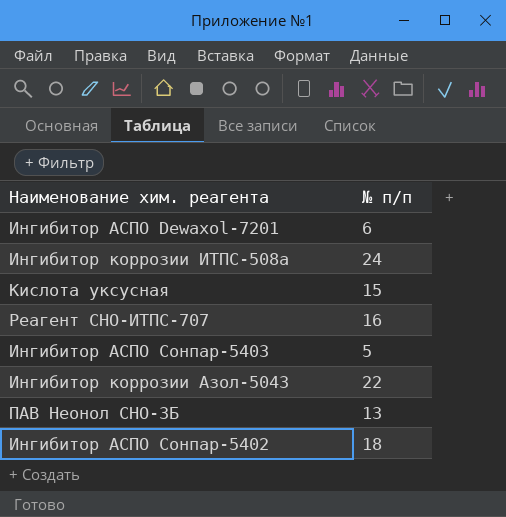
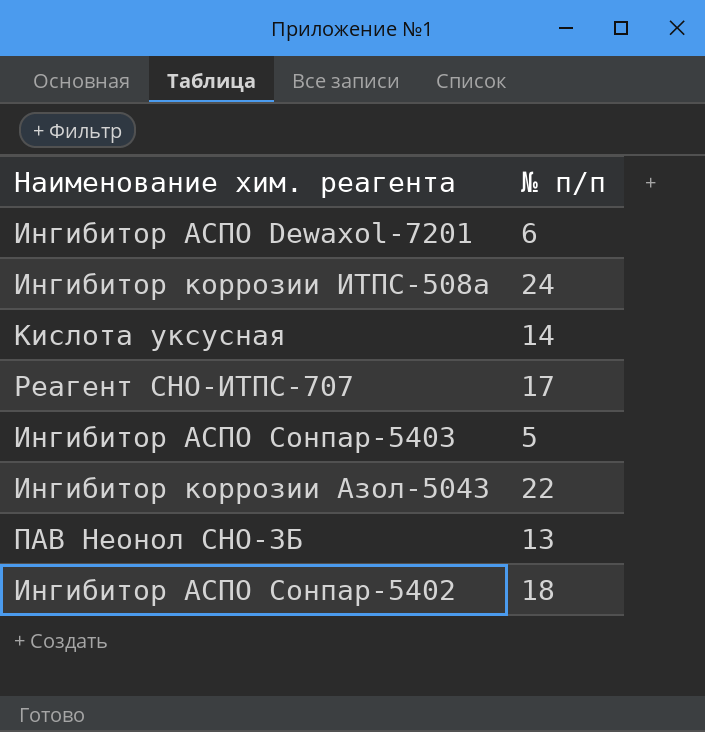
Кислота уксусная | № п/п: 15 -> 14
Реагент СНО-ИТПС-707 | № п/п: 16 -> 17

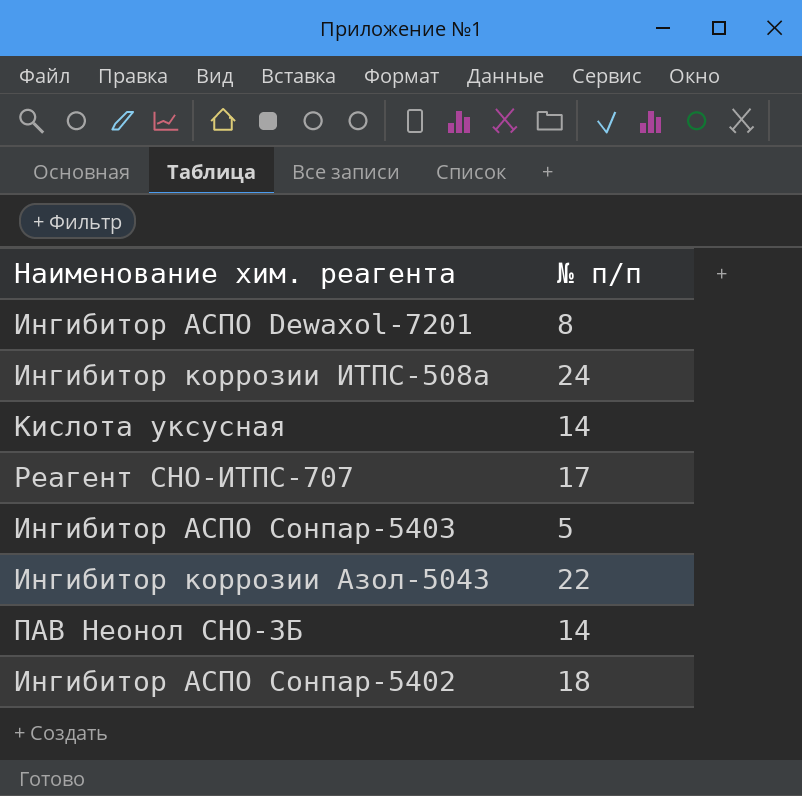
Ингибитор АСПО Dewaxol-7201 | № п/п: 6 -> 8
ПАВ Неонол СНО-3Б | № п/п: 13 -> 14

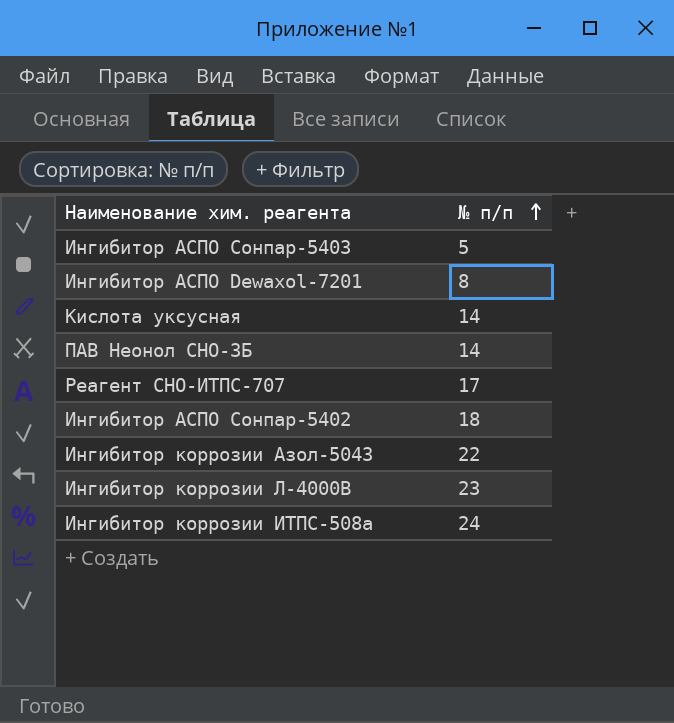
row order: none -> № п/п ascending
row Ингибитор коррозии Л-4000В: none -> 23

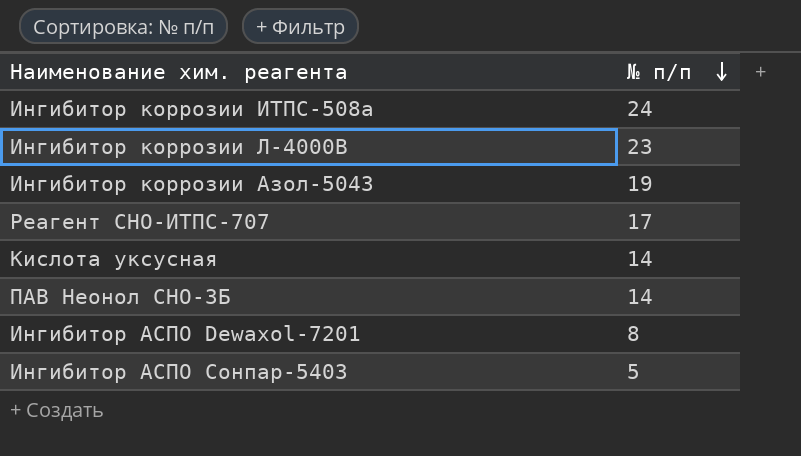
row order: № п/п ascending -> № п/п descending
row Ингибитор АСПО Сонпар-5402: 18 -> none
Ингибитор коррозии Азол-5043 | № п/п: 22 -> 19

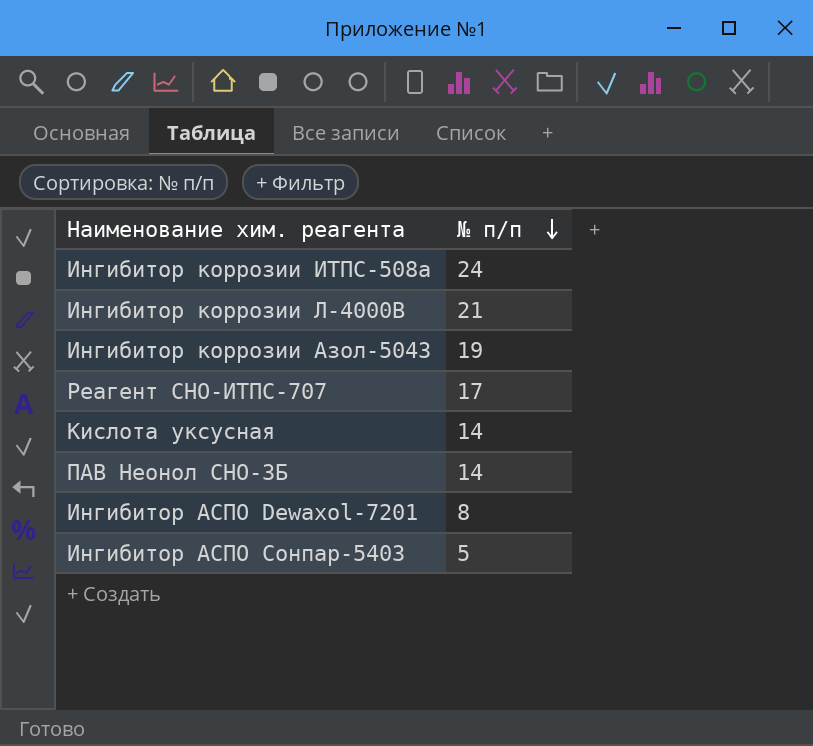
Ингибитор коррозии Л-4000В | № п/п: 23 -> 21

